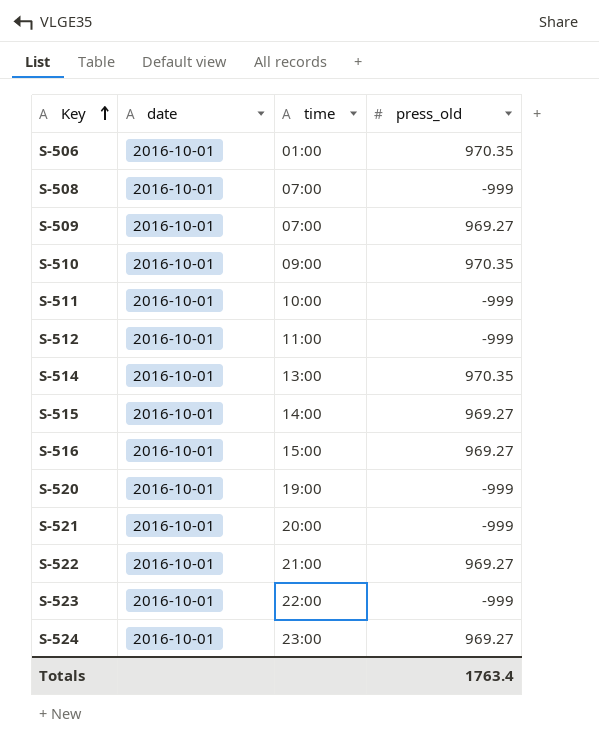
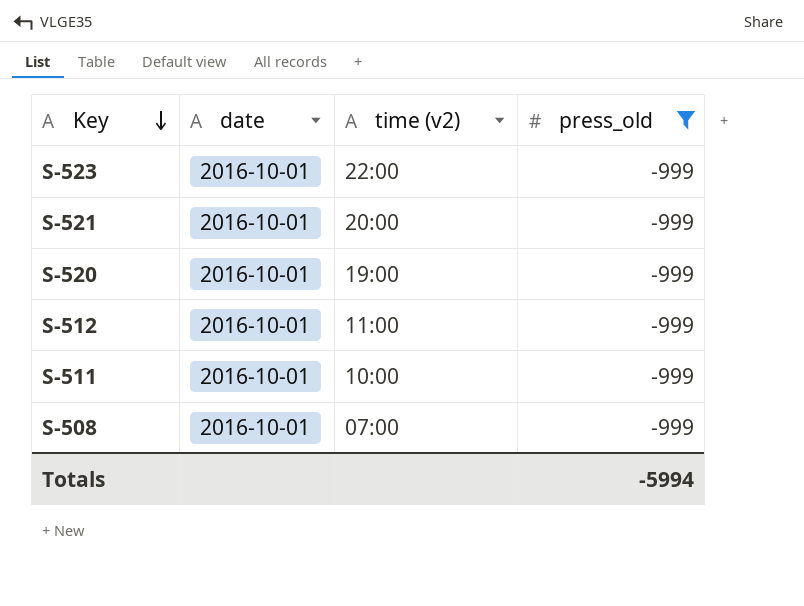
filter: none -> press_old = -999
row order: Key ascending -> Key descending
column name: time -> time (v2)
Totals | press_old: 1763.4 -> -5994

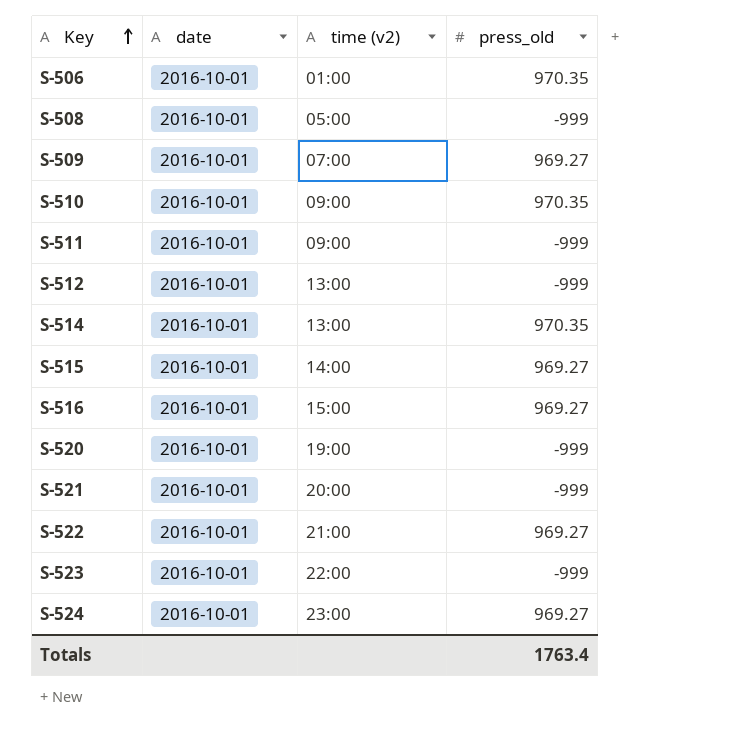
filter: press_old = -999 -> none
row order: Key descending -> Key ascending
S-508 | time (v2): 07:00 -> 05:00
S-511 | time (v2): 10:00 -> 09:00
S-512 | time (v2): 11:00 -> 13:00
Totals | press_old: -5994 -> 1763.4

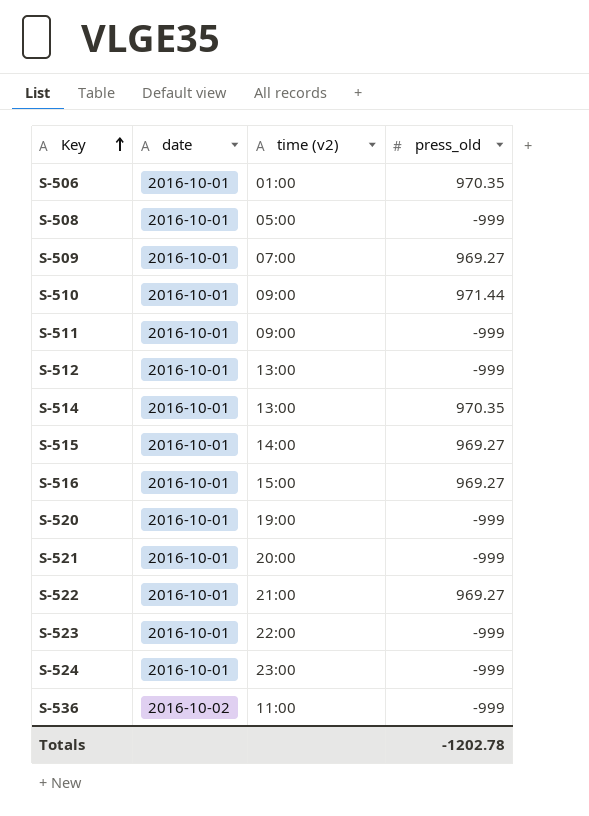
S-510 | press_old: 970.35 -> 971.44
S-524 | press_old: 969.27 -> -999
row S-536: none -> 2016-10-02 | 11:00 | -999
Totals | press_old: 1763.4 -> -1202.78

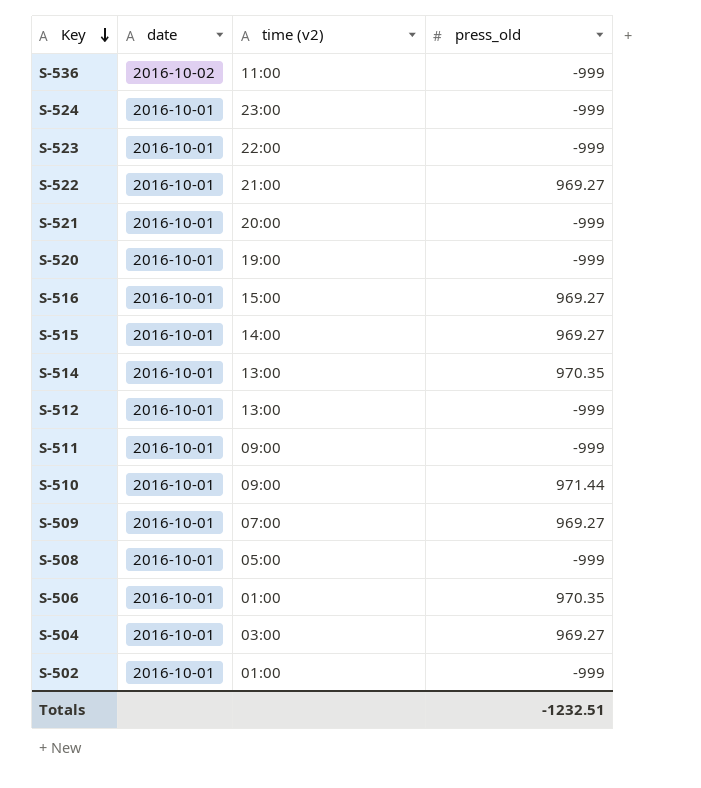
row order: Key ascending -> Key descending
row S-504: none -> 2016-10-01 | 03:00 | 969.27
row S-502: none -> 2016-10-01 | 01:00 | -999
Totals | press_old: -1202.78 -> -1232.51

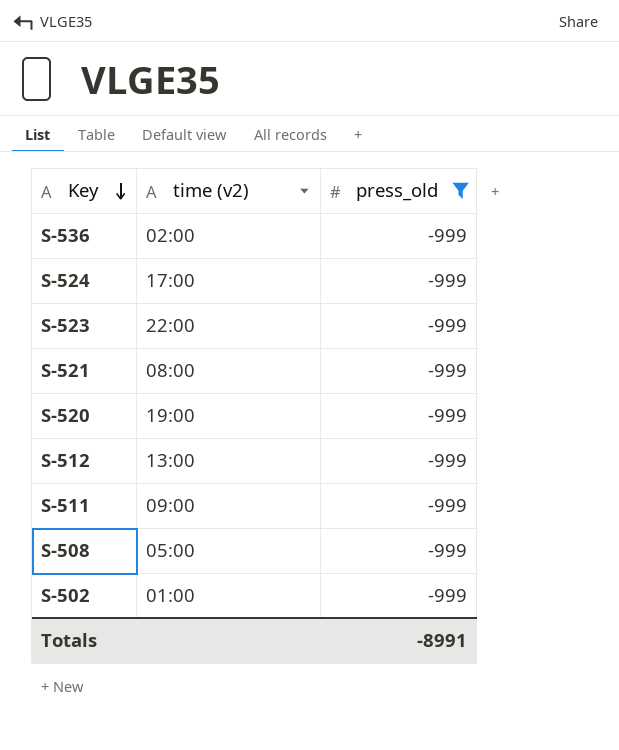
filter: none -> press_old = -999
column date | position: 2 -> none
S-536 | time (v2): 11:00 -> 02:00
S-524 | time (v2): 23:00 -> 17:00
S-521 | time (v2): 20:00 -> 08:00
Totals | press_old: -1232.51 -> -8991

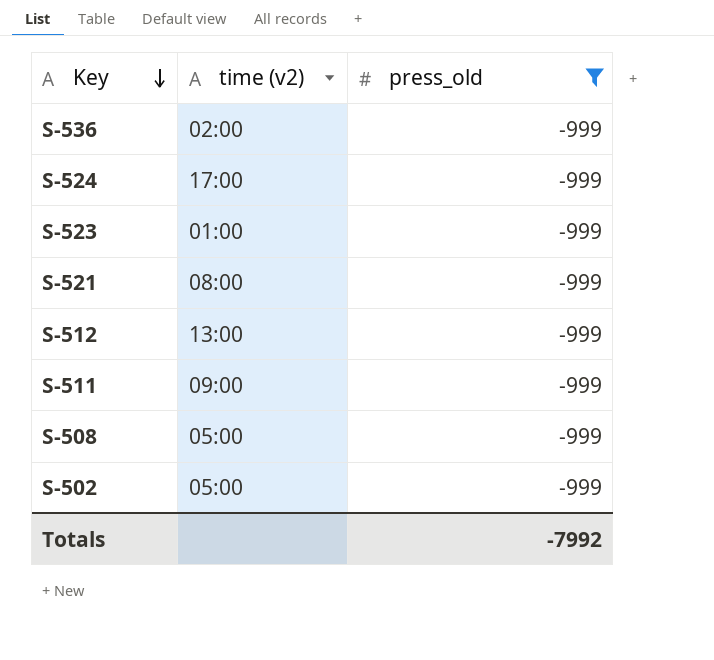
row S-520: 19:00 | -999 -> none
S-523 | time (v2): 22:00 -> 01:00
S-502 | time (v2): 01:00 -> 05:00
Totals | press_old: -8991 -> -7992

